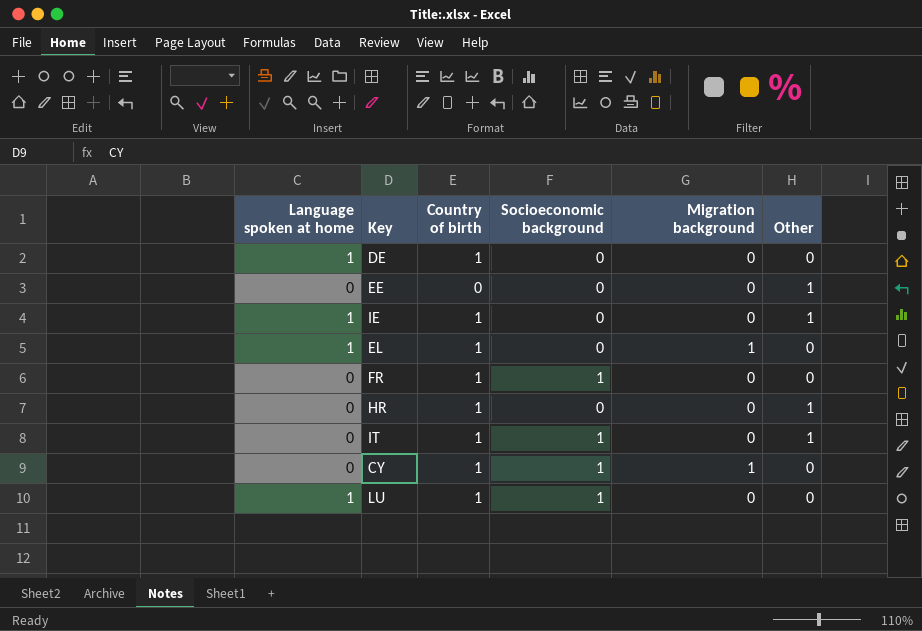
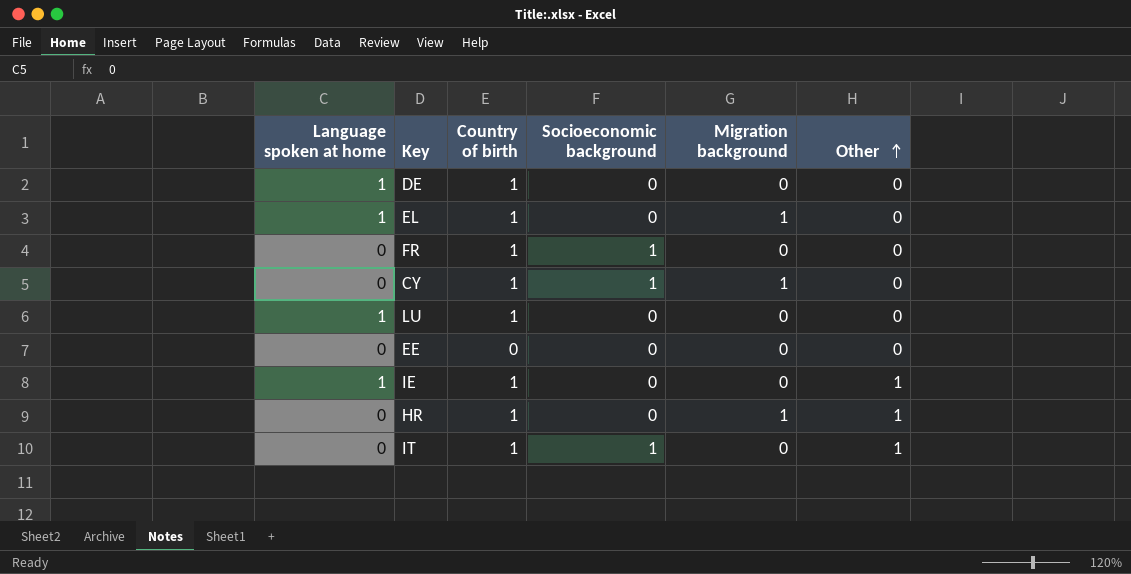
row order: none -> Other ascending
LU | Socioeconomic background: 1 -> 0
EE | Other: 1 -> 0
HR | Migration background: 0 -> 1

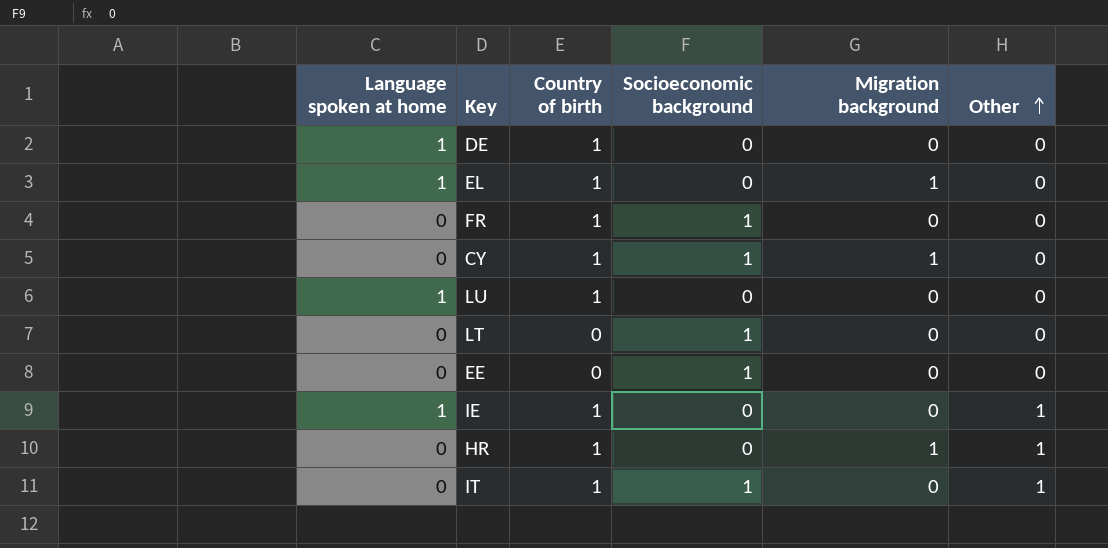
row LT: none -> 0 | 0 | 1 | 0 | 0
EE | Socioeconomic background: 0 -> 1

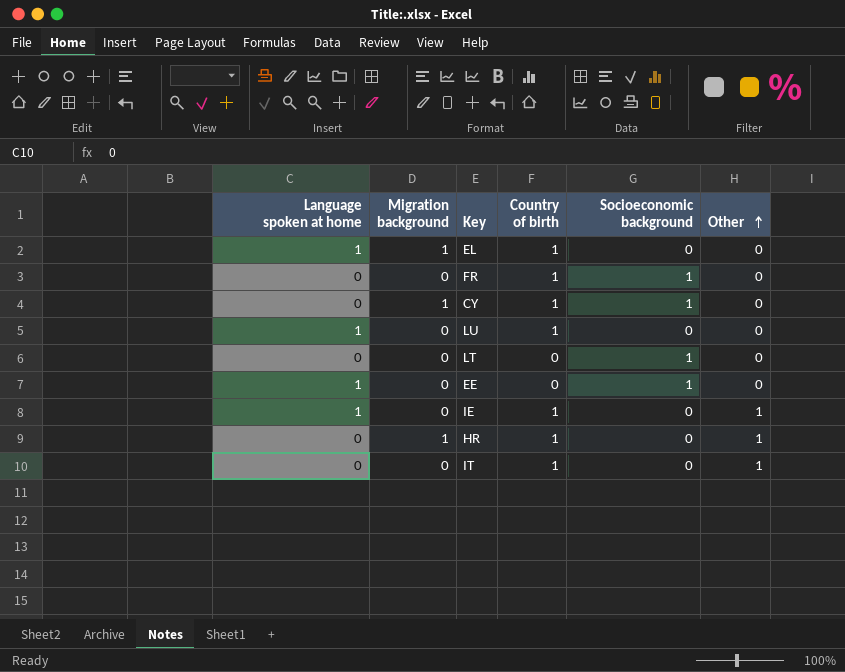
column Migration background | position: 5 -> 2
row DE: 1 | 1 | 0 | 0 | 0 -> none
EE | Language spoken at home: 0 -> 1
IT | Socioeconomic background: 1 -> 0

